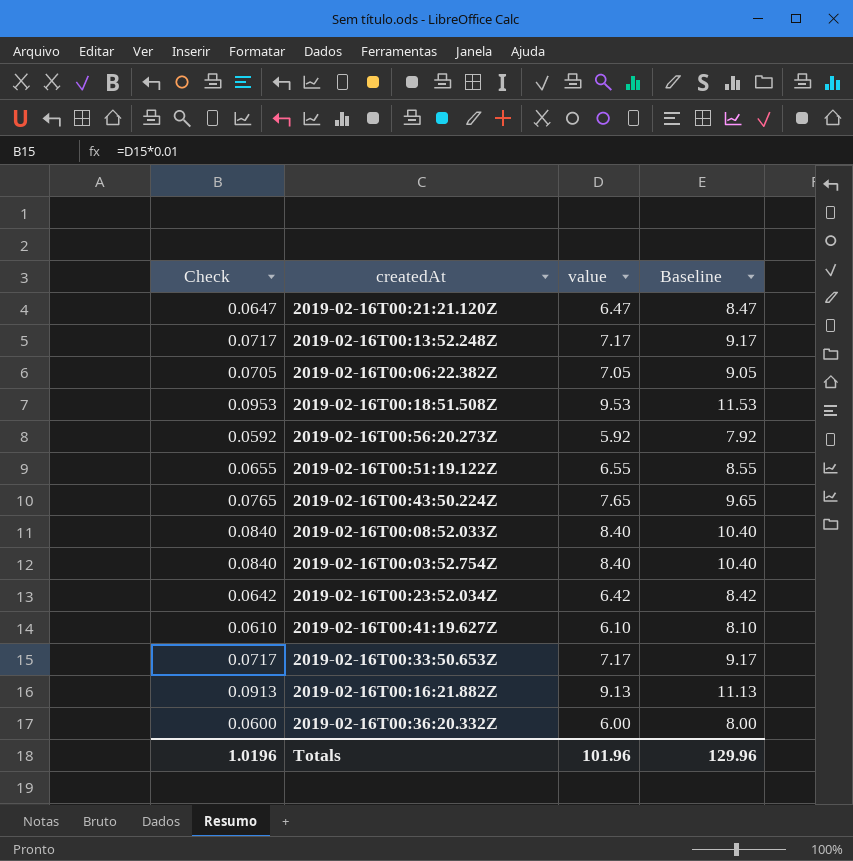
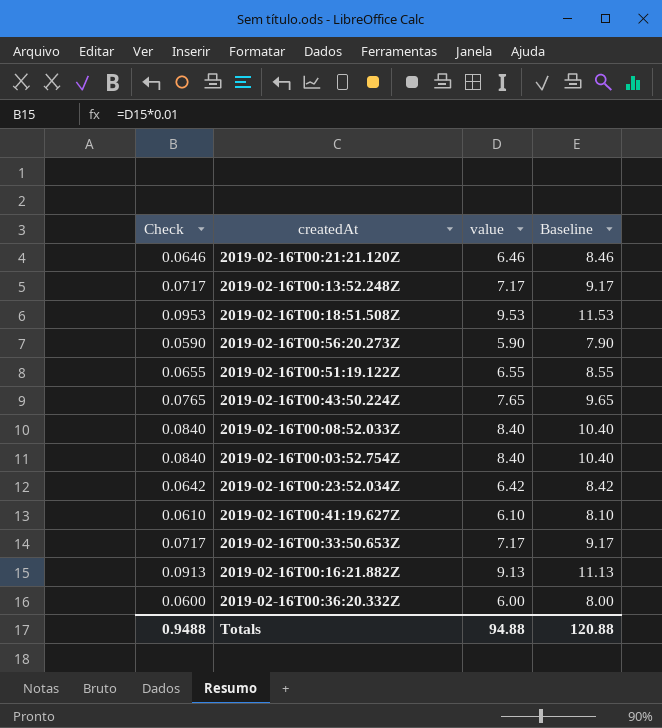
row 2019-02-16T00:06:22.382Z: 0.0705 | 7.05 | 9.05 -> none
2019-02-16T00:21:21.120Z | Check: 0.0647 -> 0.0646
2019-02-16T00:21:21.120Z | value: 6.47 -> 6.46
2019-02-16T00:21:21.120Z | Baseline: 8.47 -> 8.46
2019-02-16T00:56:20.273Z | Check: 0.0592 -> 0.0590
2019-02-16T00:56:20.273Z | value: 5.92 -> 5.90
2019-02-16T00:56:20.273Z | Baseline: 7.92 -> 7.90
Totals | Check: 1.0196 -> 0.9488
Totals | value: 101.96 -> 94.88
Totals | Baseline: 129.96 -> 120.88

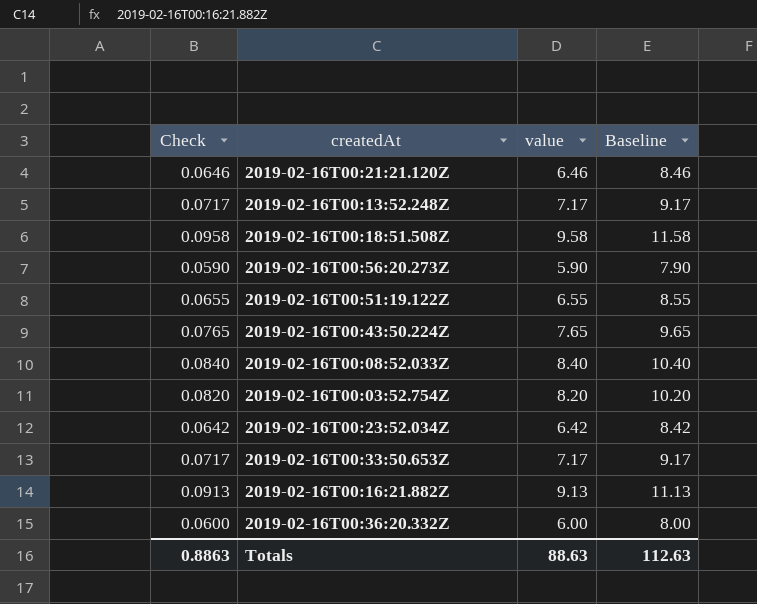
row 2019-02-16T00:41:19.627Z: 0.0610 | 6.10 | 8.10 -> none
2019-02-16T00:18:51.508Z | Check: 0.0953 -> 0.0958
2019-02-16T00:18:51.508Z | value: 9.53 -> 9.58
2019-02-16T00:18:51.508Z | Baseline: 11.53 -> 11.58
2019-02-16T00:03:52.754Z | Check: 0.0840 -> 0.0820
2019-02-16T00:03:52.754Z | value: 8.40 -> 8.20
2019-02-16T00:03:52.754Z | Baseline: 10.40 -> 10.20
Totals | Check: 0.9488 -> 0.8863
Totals | value: 94.88 -> 88.63
Totals | Baseline: 120.88 -> 112.63

